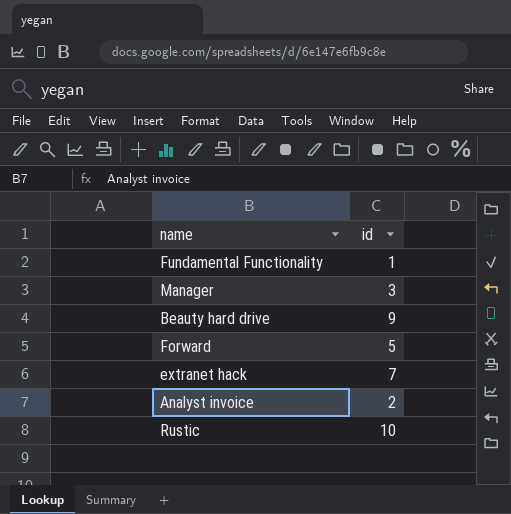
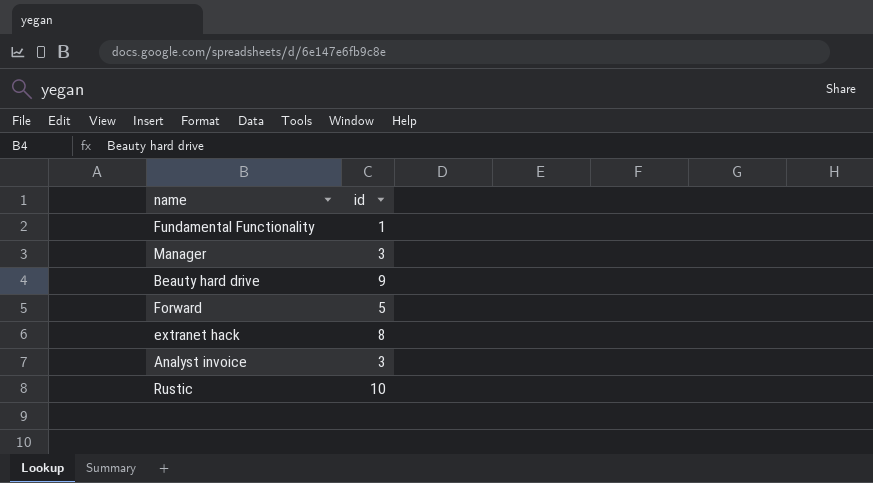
extranet hack | id: 7 -> 8
Analyst invoice | id: 2 -> 3

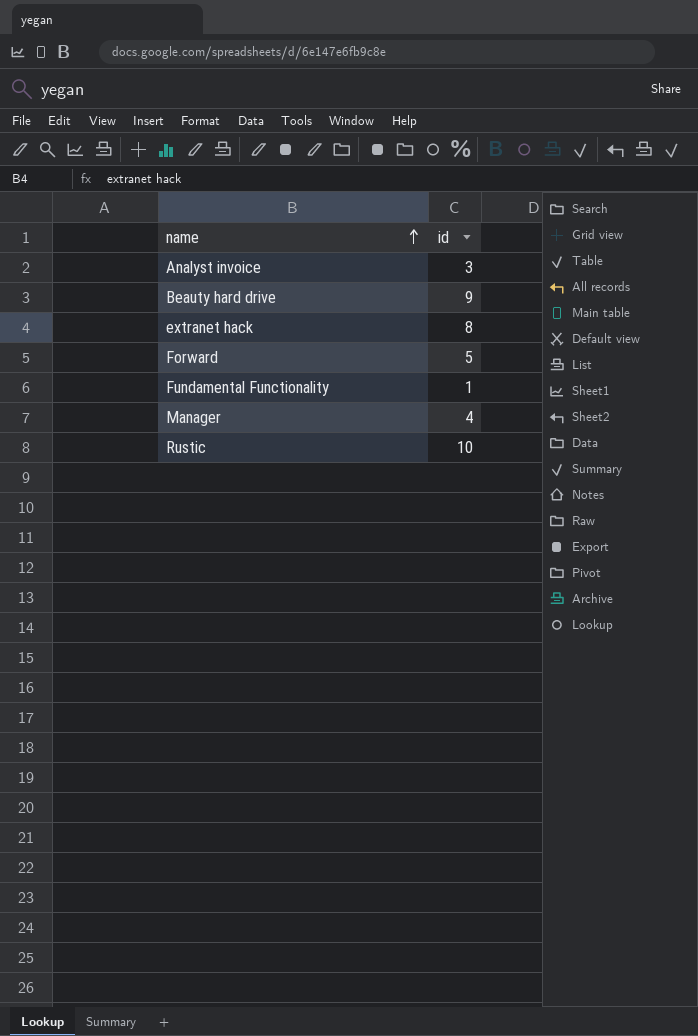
row order: none -> name ascending
Manager | id: 3 -> 4

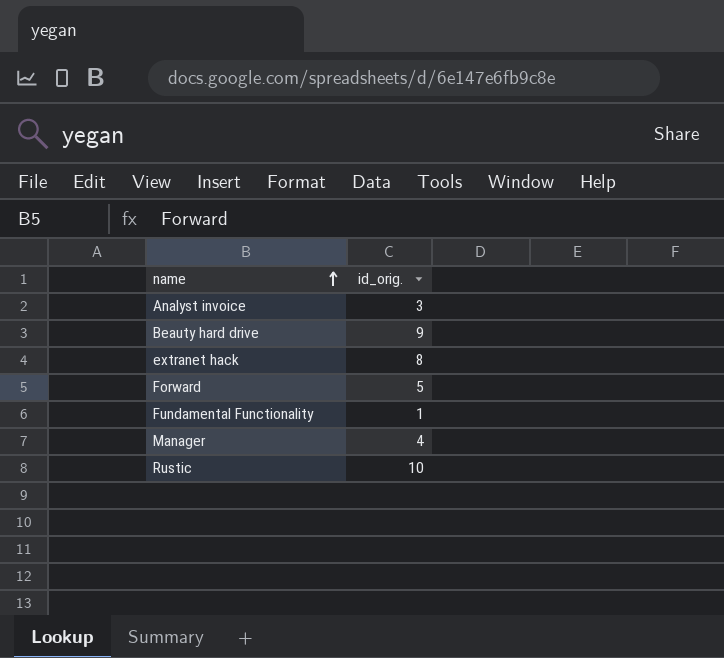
column name: id -> id_orig.

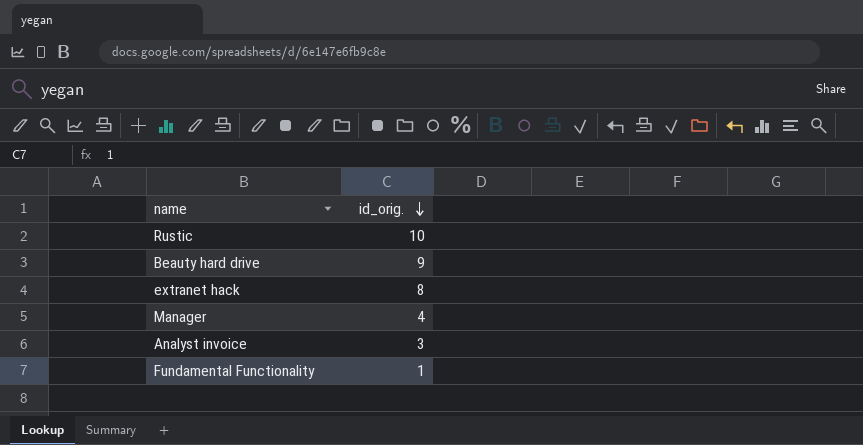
row order: name ascending -> id_orig. descending
row Forward: 5 -> none

